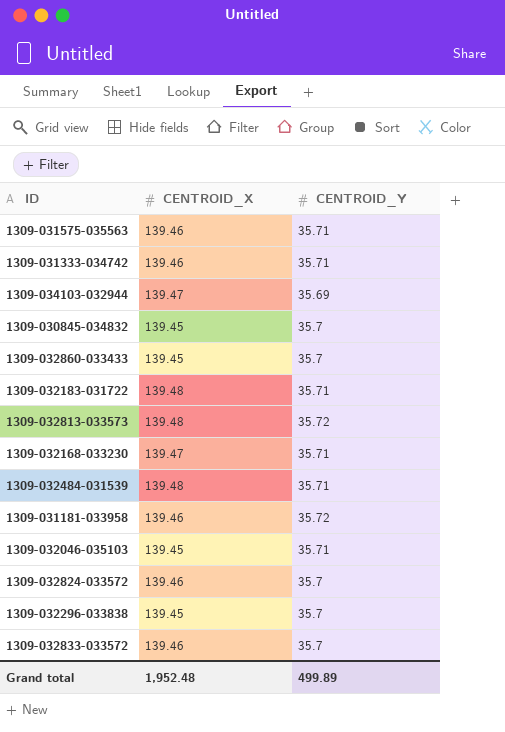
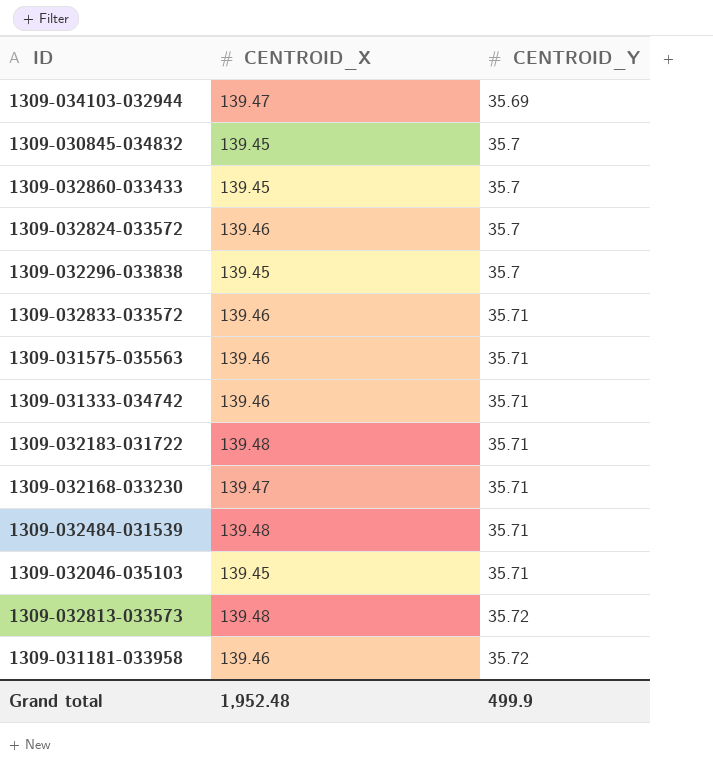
row order: none -> CENTROID_Y ascending
1309-032833-033572 | CENTROID_Y: 35.7 -> 35.71
Grand total | CENTROID_Y: 499.89 -> 499.9

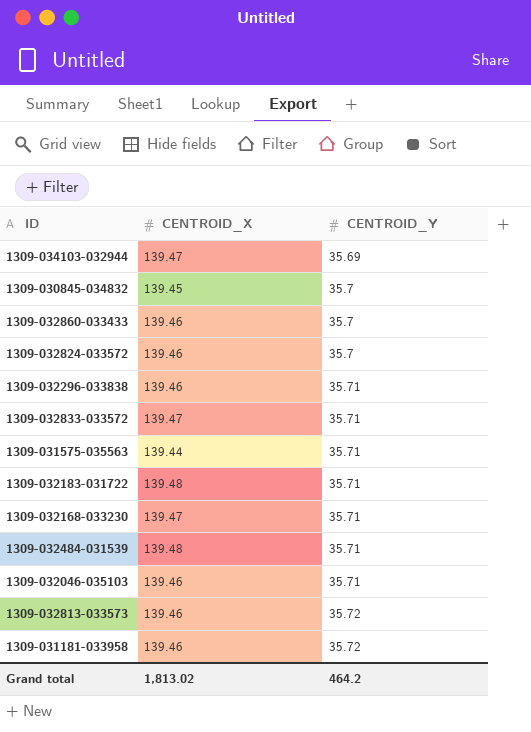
row 1309-031333-034742: 139.46 | 35.71 -> none
1309-032860-033433 | CENTROID_X: 139.45 -> 139.46
1309-032296-033838 | CENTROID_X: 139.45 -> 139.46
1309-032296-033838 | CENTROID_Y: 35.7 -> 35.71
1309-032833-033572 | CENTROID_X: 139.46 -> 139.47
1309-031575-035563 | CENTROID_X: 139.46 -> 139.44
1309-032046-035103 | CENTROID_X: 139.45 -> 139.46
1309-032813-033573 | CENTROID_X: 139.48 -> 139.46
Grand total | CENTROID_X: 1,952.48 -> 1,813.02
Grand total | CENTROID_Y: 499.9 -> 464.2

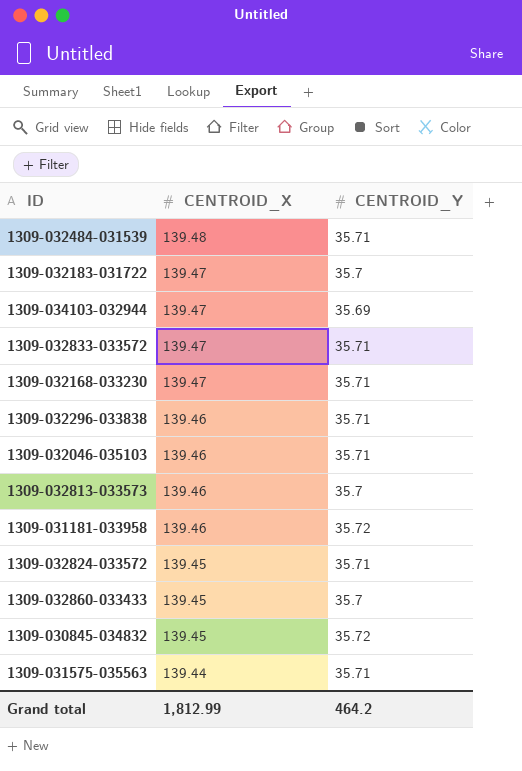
row order: CENTROID_Y ascending -> CENTROID_X descending
1309-032183-031722 | CENTROID_X: 139.48 -> 139.47
1309-032183-031722 | CENTROID_Y: 35.71 -> 35.7
1309-032813-033573 | CENTROID_Y: 35.72 -> 35.7
1309-032824-033572 | CENTROID_X: 139.46 -> 139.45
1309-032824-033572 | CENTROID_Y: 35.7 -> 35.71
1309-032860-033433 | CENTROID_X: 139.46 -> 139.45
1309-030845-034832 | CENTROID_Y: 35.7 -> 35.72
Grand total | CENTROID_X: 1,813.02 -> 1,812.99

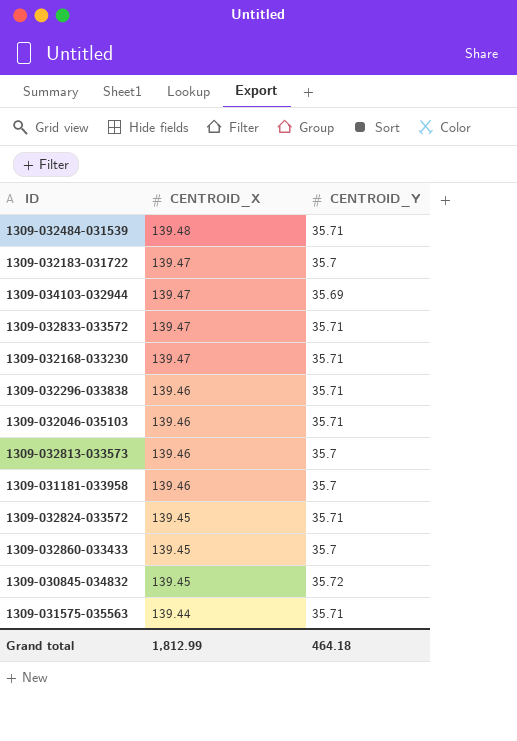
1309-031181-033958 | CENTROID_Y: 35.72 -> 35.7
Grand total | CENTROID_Y: 464.2 -> 464.18

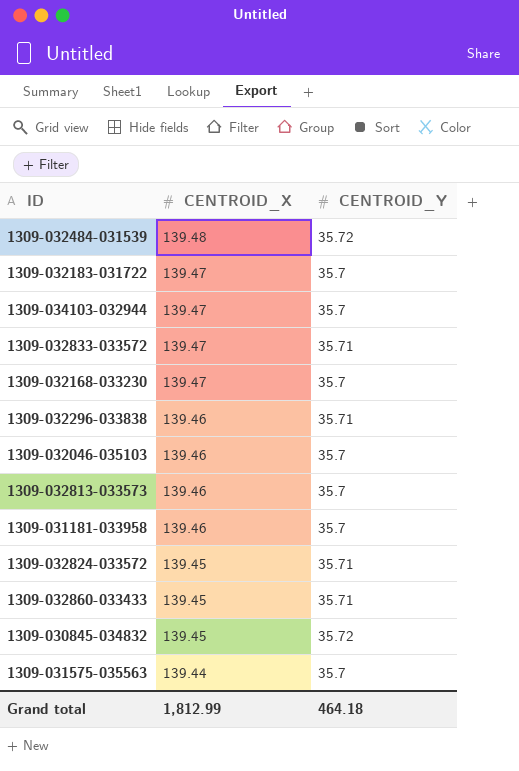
1309-032484-031539 | CENTROID_Y: 35.71 -> 35.72
1309-034103-032944 | CENTROID_Y: 35.69 -> 35.7
1309-032168-033230 | CENTROID_Y: 35.71 -> 35.7
1309-032046-035103 | CENTROID_Y: 35.71 -> 35.7
1309-032860-033433 | CENTROID_Y: 35.7 -> 35.71
1309-031575-035563 | CENTROID_Y: 35.71 -> 35.7

